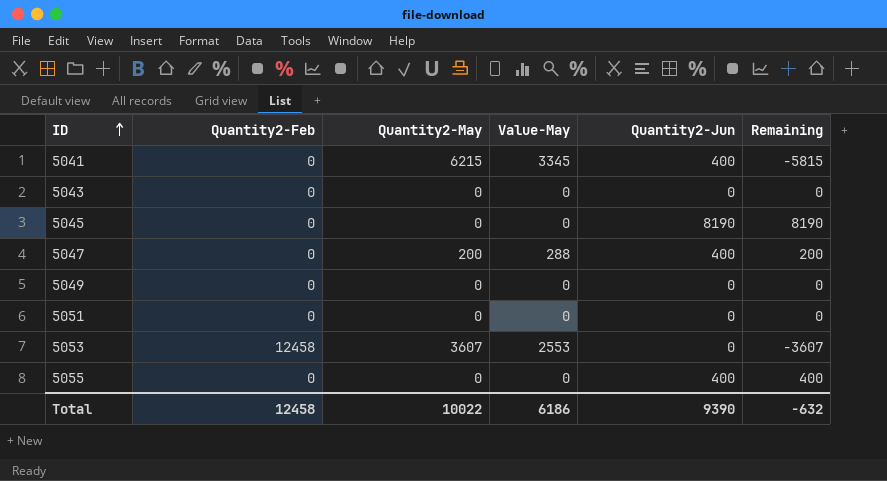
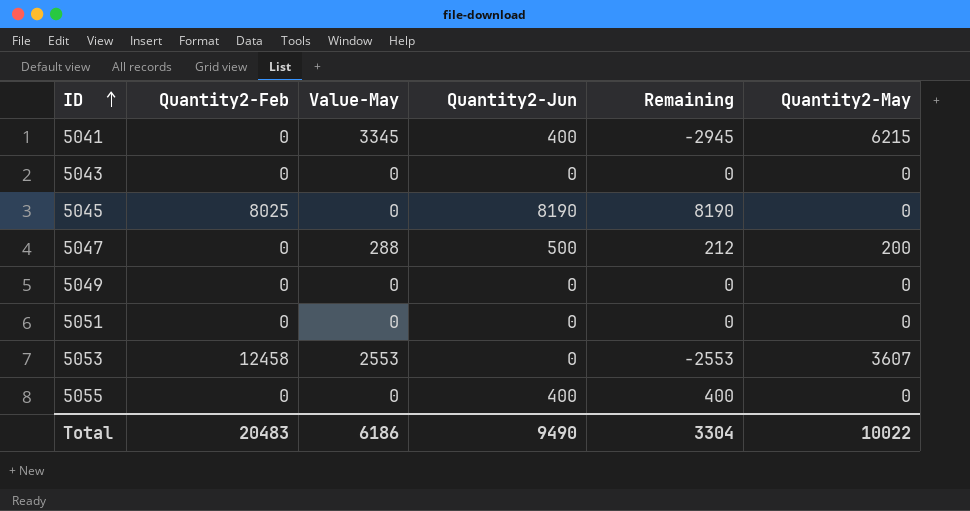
column Remaining | formula: [Quantity2-Jun] - [Quantity2-May] -> [Quantity2-Jun] - [Value-May]
column Quantity2-May | position: 3 -> 6
5045 | Quantity2-Feb: 0 -> 8025
5047 | Quantity2-Jun: 400 -> 500
Total | Quantity2-Feb: 12458 -> 20483
Total | Quantity2-Jun: 9390 -> 9490
Total | Remaining: -632 -> 3304

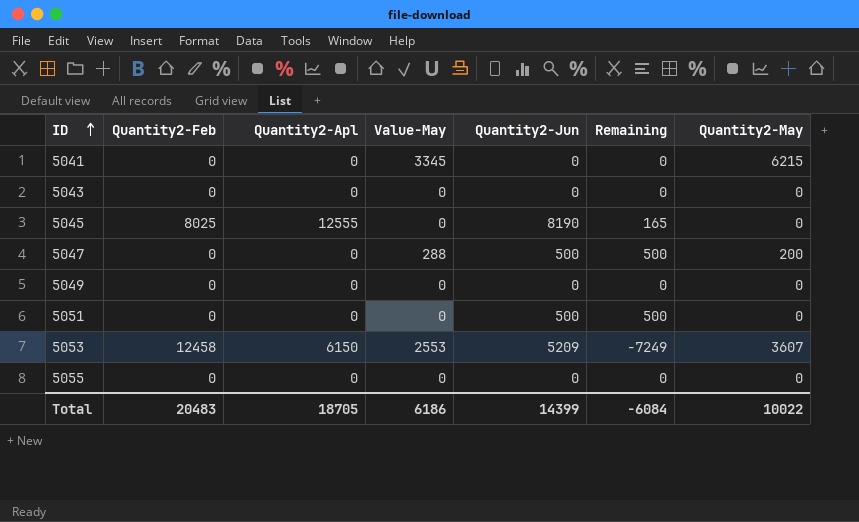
column Quantity2-Apl | position: none -> 3
column Remaining | formula: [Quantity2-Jun] - [Value-May] -> [Quantity2-Jun] - [Quantity2-Feb]
5041 | Quantity2-Jun: 400 -> 0
5051 | Quantity2-Jun: 0 -> 500
5053 | Quantity2-Jun: 0 -> 5209
5055 | Quantity2-Jun: 400 -> 0
Total | Quantity2-Jun: 9490 -> 14399
Total | Remaining: 3304 -> -6084

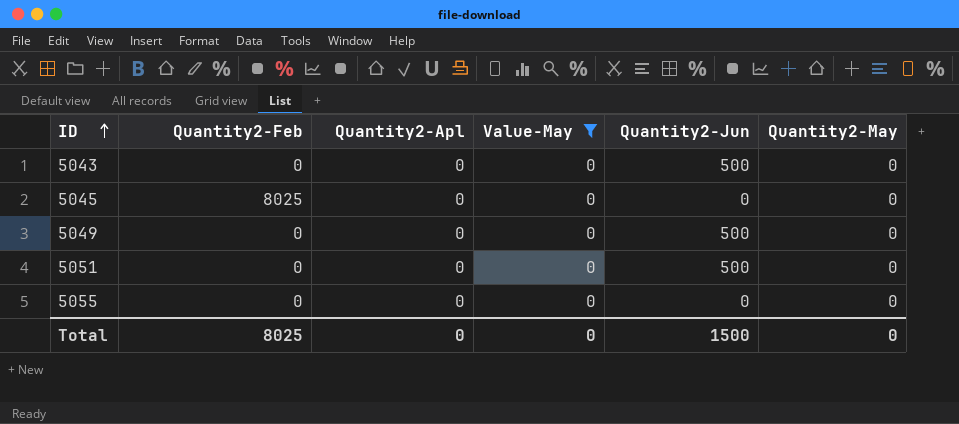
filter: none -> Value-May = 0
column Remaining | formula: [Quantity2-Jun] - [Quantity2-Feb] -> none
5043 | Quantity2-Jun: 0 -> 500
5045 | Quantity2-Apl: 12555 -> 0
5045 | Quantity2-Jun: 8190 -> 0
5049 | Quantity2-Jun: 0 -> 500
Total | Quantity2-Feb: 20483 -> 8025
Total | Quantity2-Apl: 18705 -> 0
Total | Value-May: 6186 -> 0
Total | Quantity2-Jun: 14399 -> 1500
Total | Quantity2-May: 10022 -> 0

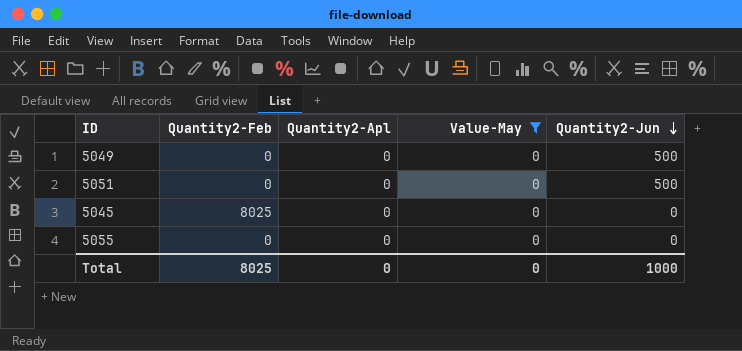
row order: ID ascending -> Quantity2-Jun descending
column Quantity2-May | position: 6 -> none
row 5043: 0 | 0 | 0 | 500 | 0 -> none
Total | Quantity2-Jun: 1500 -> 1000

